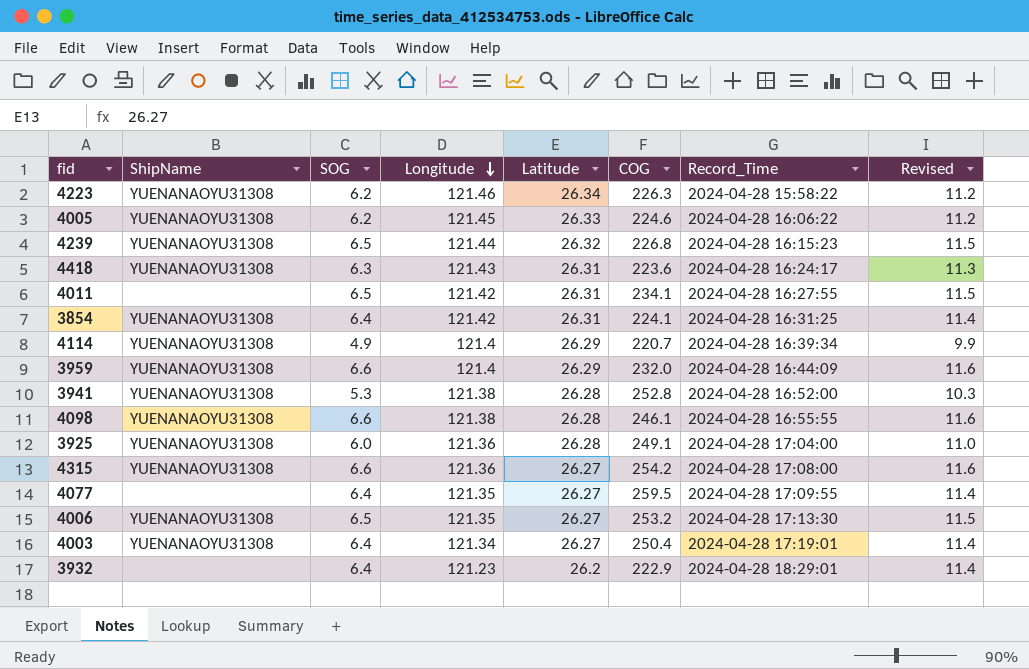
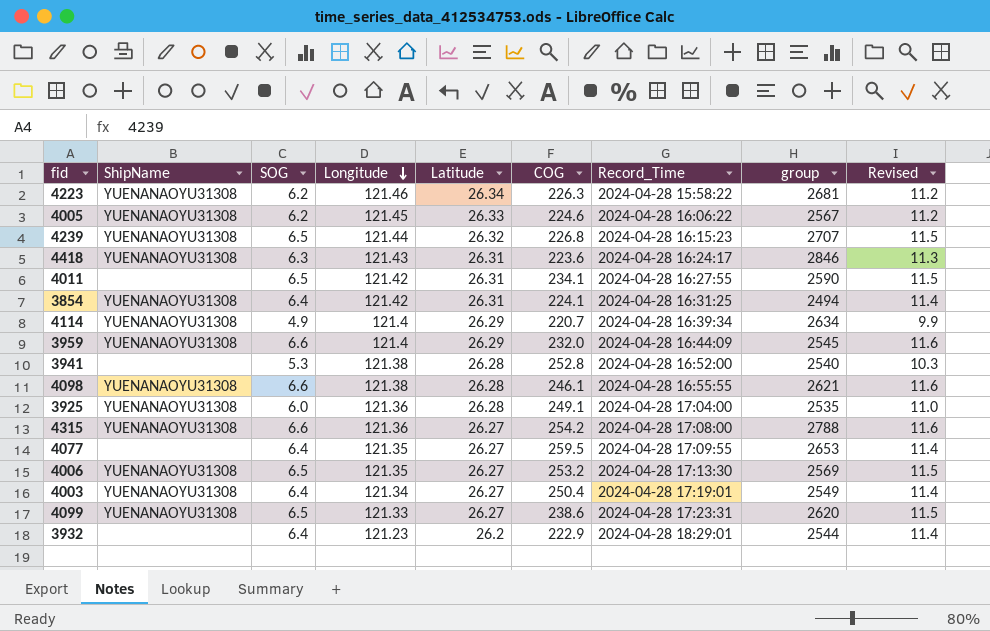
column group | position: none -> 8
3941 | ShipName: YUENANAOYU31308 -> none
row 4099: none -> YUENANAOYU31308 | 6.5 | 121.33 | 26.27 | 238.6 | 2024-04-28 17:23:31 | 2620 | 11.5

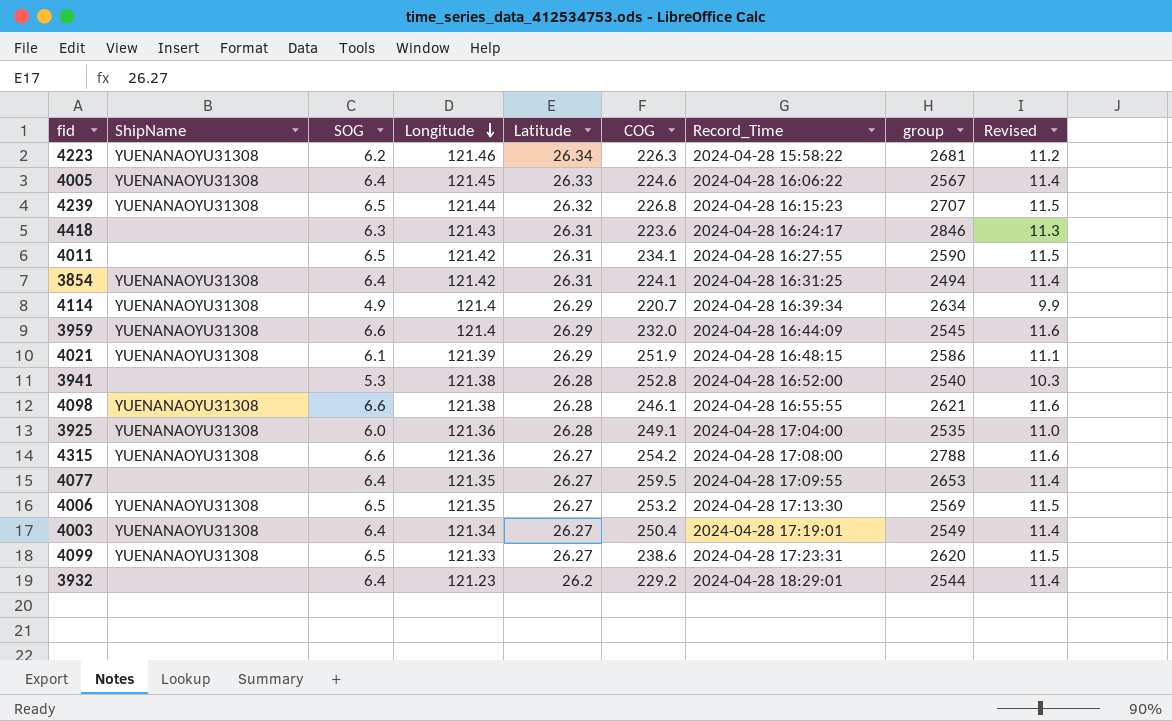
4005 | SOG: 6.2 -> 6.4
4005 | Revised: 11.2 -> 11.4
4418 | ShipName: YUENANAOYU31308 -> none
row 4021: none -> YUENANAOYU31308 | 6.1 | 121.39 | 26.29 | 251.9 | 2024-04-28 16:48:15 | 2586 | 11.1
3932 | COG: 222.9 -> 229.2

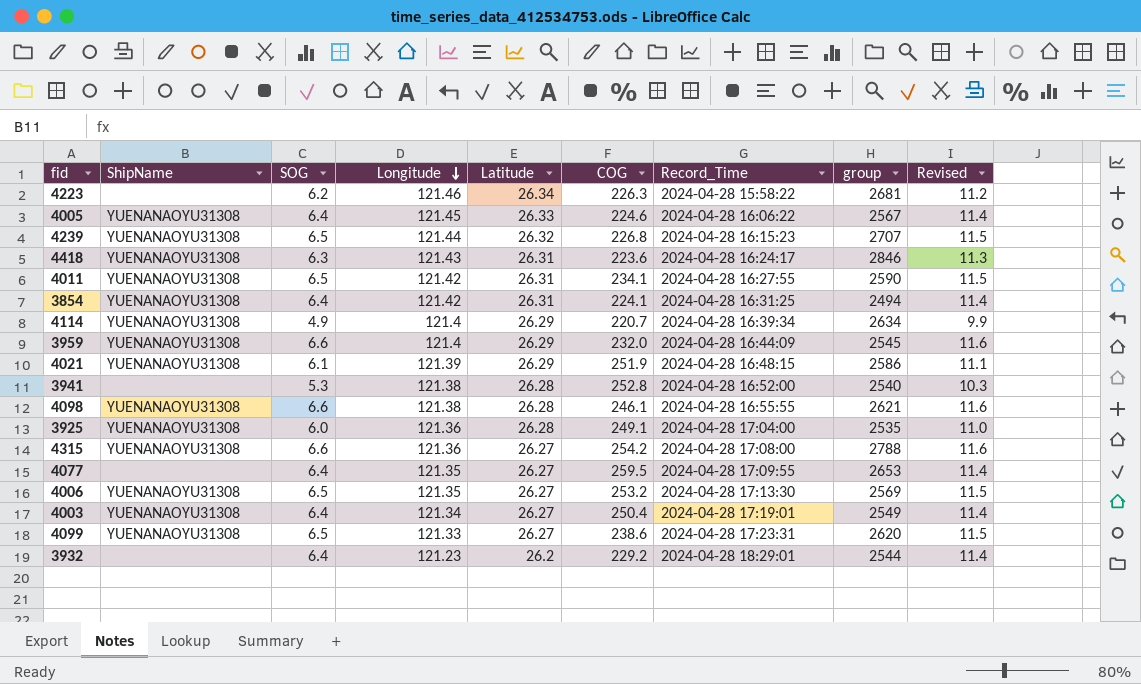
4223 | ShipName: YUENANAOYU31308 -> none
4418 | ShipName: none -> YUENANAOYU31308
4011 | ShipName: none -> YUENANAOYU31308

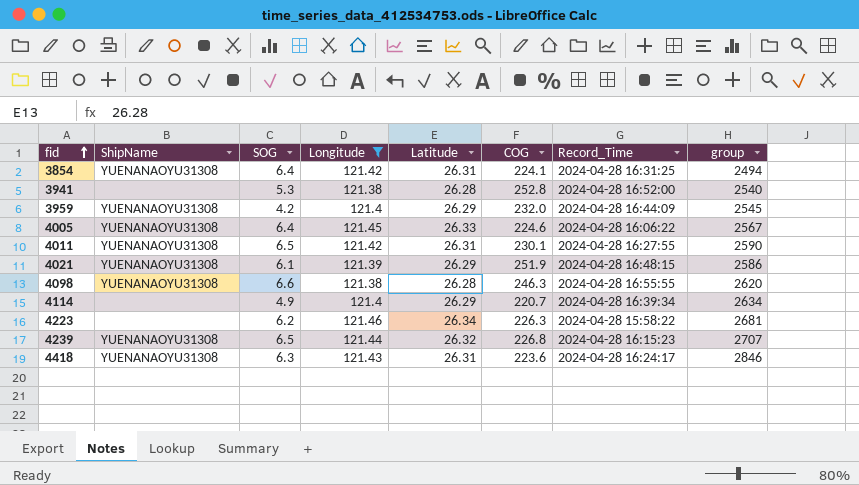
filter: none -> Longitude >= 121.38
row order: Longitude descending -> fid ascending
column Revised | formula: [SOG] + 5 -> none
3959 | SOG: 6.6 -> 4.2
4011 | COG: 234.1 -> 230.1
4098 | COG: 246.1 -> 246.3
4098 | group: 2621 -> 2620
4114 | ShipName: YUENANAOYU31308 -> none

